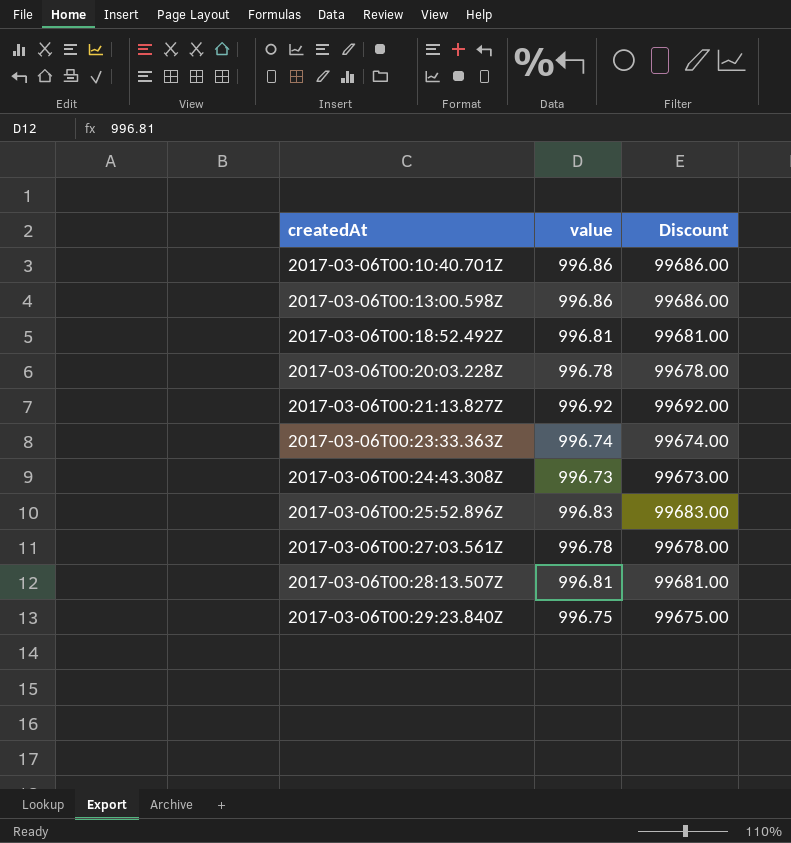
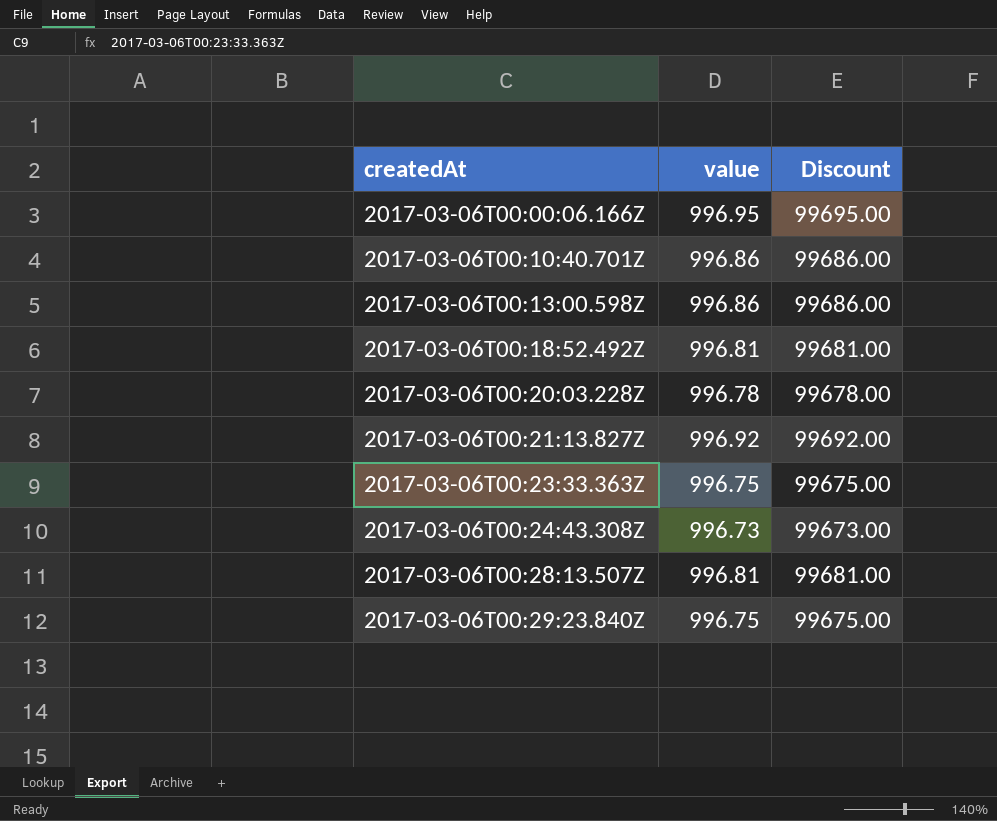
row 2017-03-06T00:25:52.896Z: 996.83 | 99683.00 -> none
row 2017-03-06T00:27:03.561Z: 996.78 | 99678.00 -> none
row 2017-03-06T00:00:06.166Z: none -> 996.95 | 99695.00
2017-03-06T00:23:33.363Z | value: 996.74 -> 996.75
2017-03-06T00:23:33.363Z | Discount: 99674.00 -> 99675.00

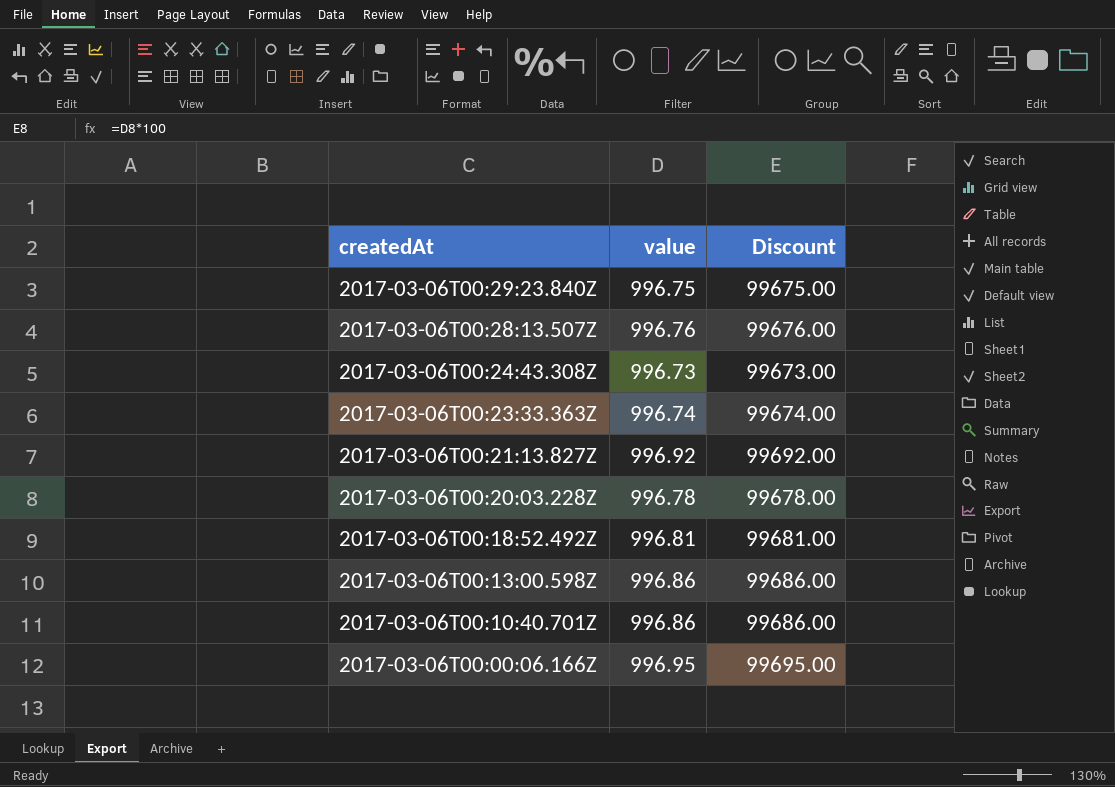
row order: createdAt ascending -> createdAt descending
2017-03-06T00:28:13.507Z | value: 996.81 -> 996.76
2017-03-06T00:28:13.507Z | Discount: 99681.00 -> 99676.00
2017-03-06T00:23:33.363Z | value: 996.75 -> 996.74
2017-03-06T00:23:33.363Z | Discount: 99675.00 -> 99674.00

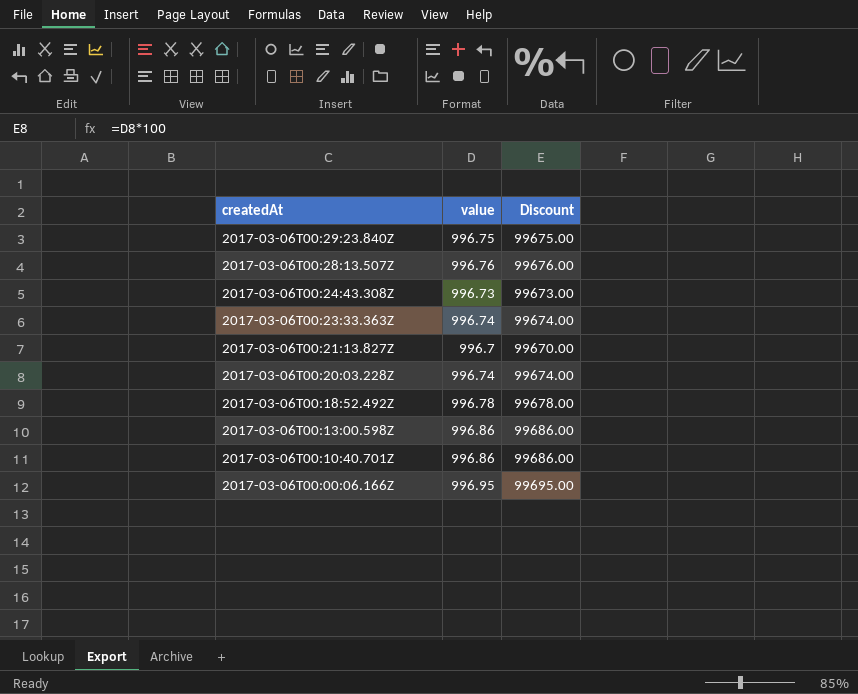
2017-03-06T00:21:13.827Z | value: 996.92 -> 996.7
2017-03-06T00:21:13.827Z | Discount: 99692.00 -> 99670.00
2017-03-06T00:20:03.228Z | value: 996.78 -> 996.74
2017-03-06T00:20:03.228Z | Discount: 99678.00 -> 99674.00
2017-03-06T00:18:52.492Z | value: 996.81 -> 996.78
2017-03-06T00:18:52.492Z | Discount: 99681.00 -> 99678.00

